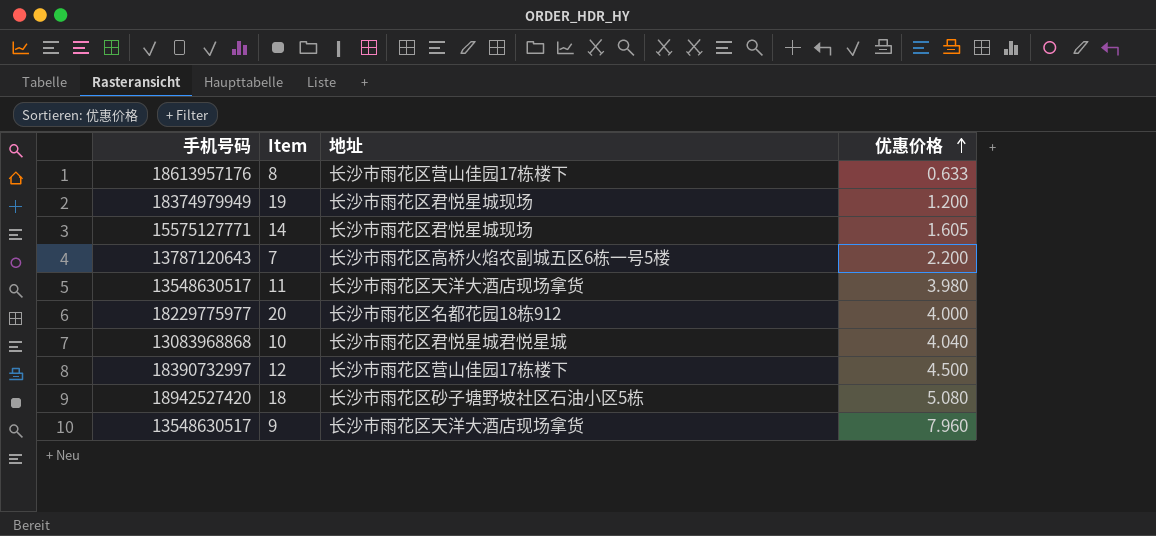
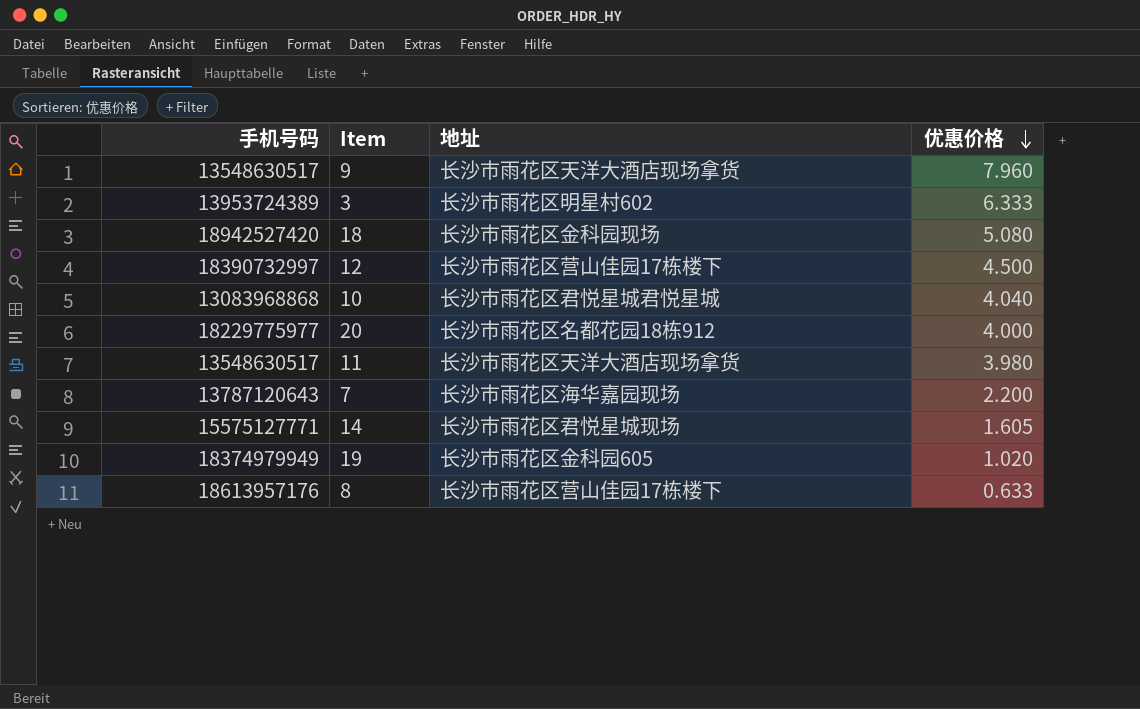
row order: 优惠价格 ascending -> 优惠价格 descending
row 3: none -> 13953724389 | 长沙市雨花区明星村602 | 6.333
18 | 地址: 长沙市雨花区砂子塘野坡社区石油小区5栋 -> 长沙市雨花区金科园现场
7 | 地址: 长沙市雨花区高桥火焰农副城五区6栋一号5楼 -> 长沙市雨花区海华嘉园现场
19 | 地址: 长沙市雨花区君悦星城现场 -> 长沙市雨花区金科园605
19 | 优惠价格: 1.200 -> 1.020

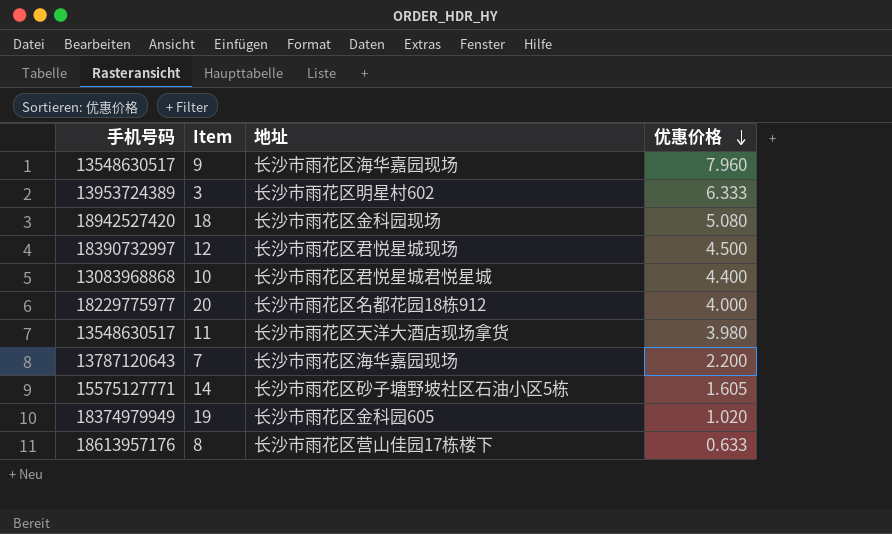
9 | 地址: 长沙市雨花区天洋大酒店现场拿货 -> 长沙市雨花区海华嘉园现场
12 | 地址: 长沙市雨花区营山佳园17栋楼下 -> 长沙市雨花区君悦星城现场
10 | 优惠价格: 4.040 -> 4.400
14 | 地址: 长沙市雨花区君悦星城现场 -> 长沙市雨花区砂子塘野坡社区石油小区5栋

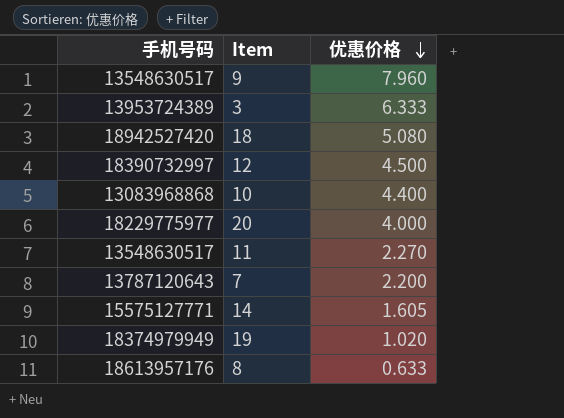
column 地址 | position: 3 -> none
11 | 优惠价格: 3.980 -> 2.270

